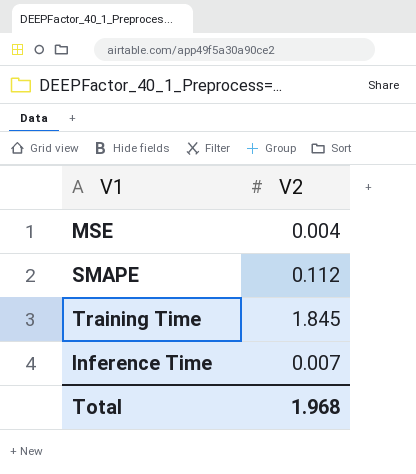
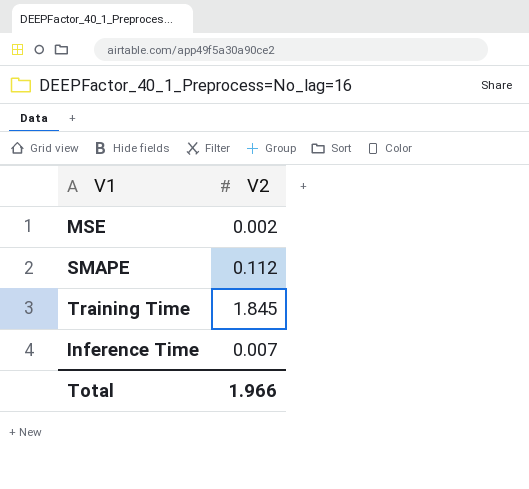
MSE | V2: 0.004 -> 0.002
Total | V2: 1.968 -> 1.966

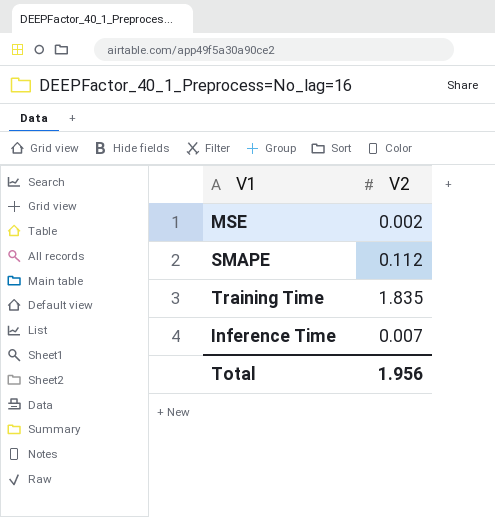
Training Time | V2: 1.845 -> 1.835
Total | V2: 1.966 -> 1.956

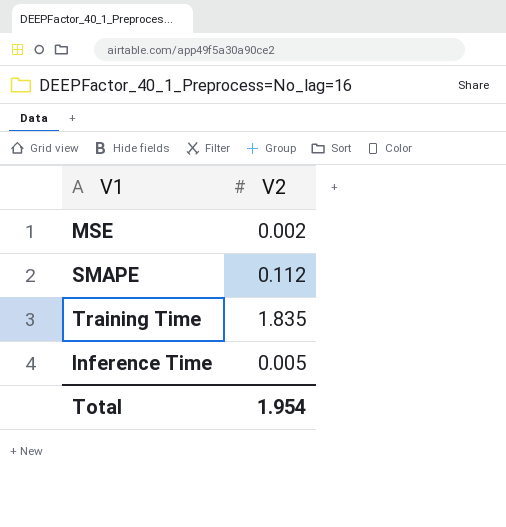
Inference Time | V2: 0.007 -> 0.005
Total | V2: 1.956 -> 1.954

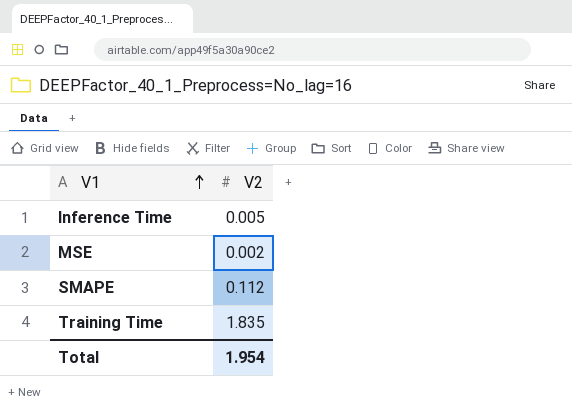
row order: none -> V1 ascending

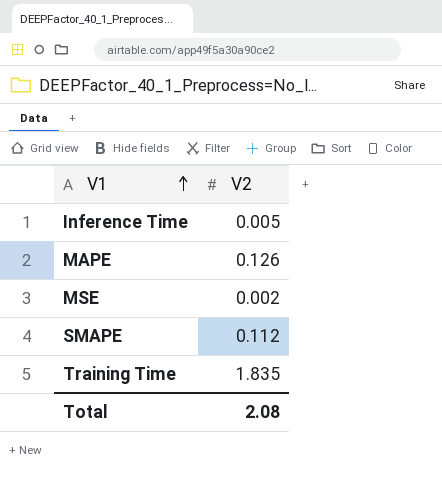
row MAPE: none -> 0.126
Total | V2: 1.954 -> 2.08

